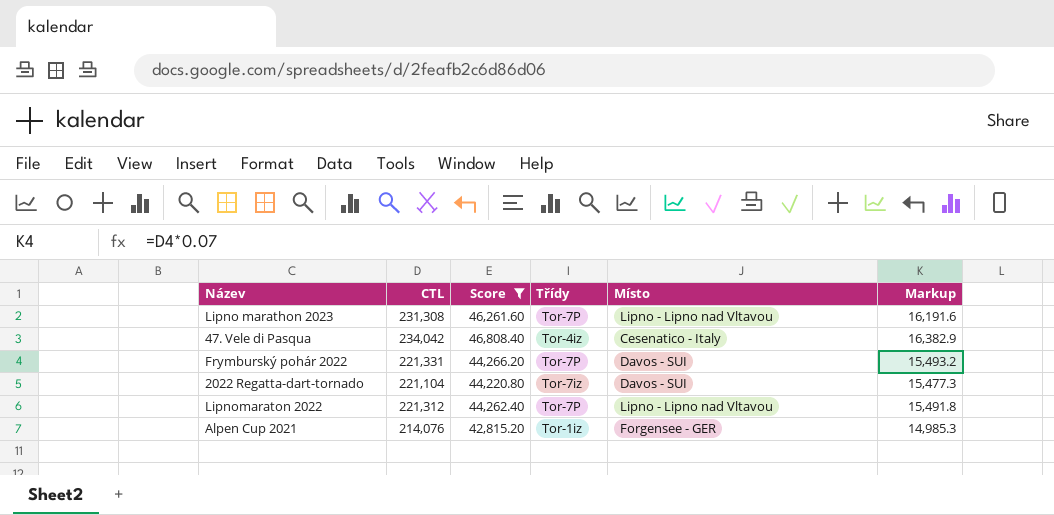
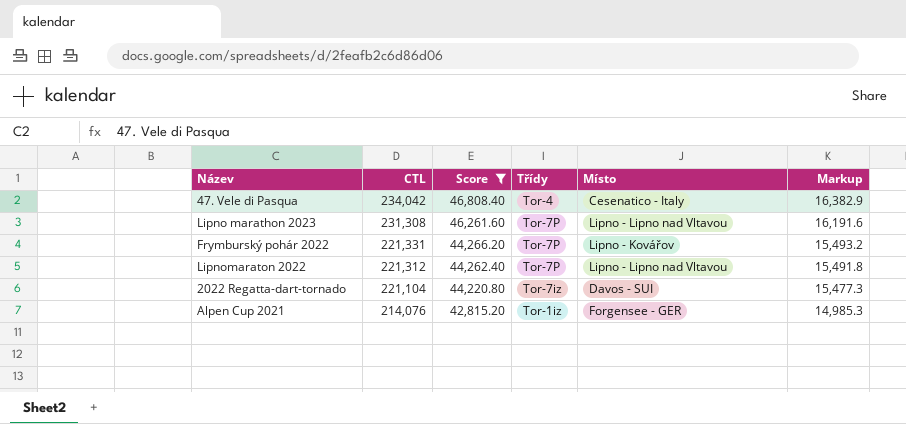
row order: none -> CTL descending
47. Vele di Pasqua | Třídy: Tor-4iz -> Tor-4
Frymburský pohár 2022 | Místo: Davos - SUI -> Lipno - Kovářov

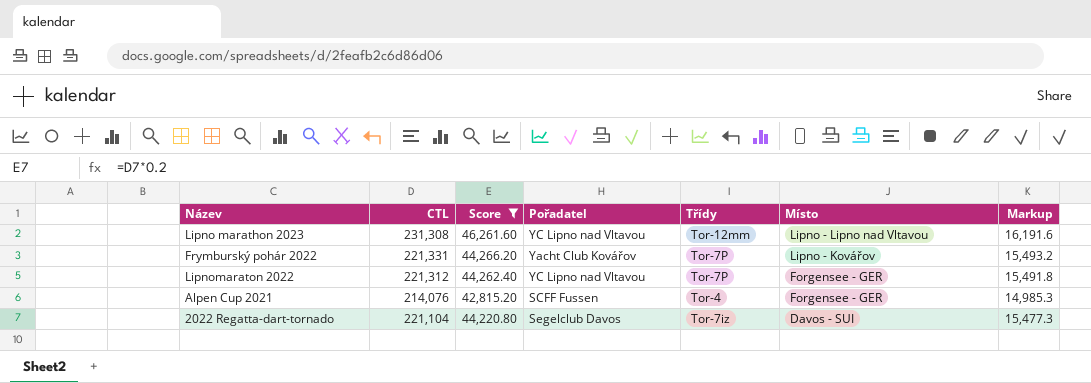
row order: CTL descending -> Místo descending
column Pořadatel | position: none -> 4
row 47. Vele di Pasqua: 234,042 | 46,808.40 | Tor-4 | Cesenatico - Italy | 16,382.9 -> none
Lipno marathon 2023 | Třídy: Tor-7P -> Tor-12mm
Lipnomaraton 2022 | Místo: Lipno - Lipno nad Vltavou -> Forgensee - GER
Alpen Cup 2021 | Třídy: Tor-1iz -> Tor-4

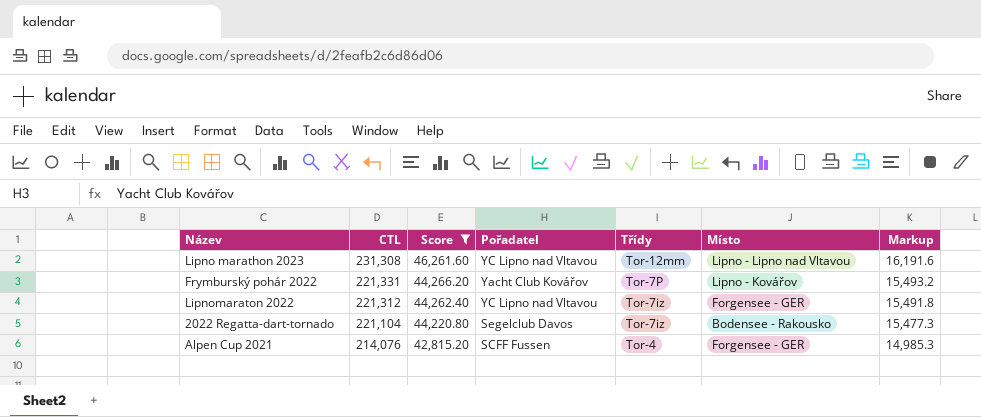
row order: Místo descending -> CTL descending
Lipnomaraton 2022 | Třídy: Tor-7P -> Tor-7iz
2022 Regatta-dart-tornado | Místo: Davos - SUI -> Bodensee - Rakousko

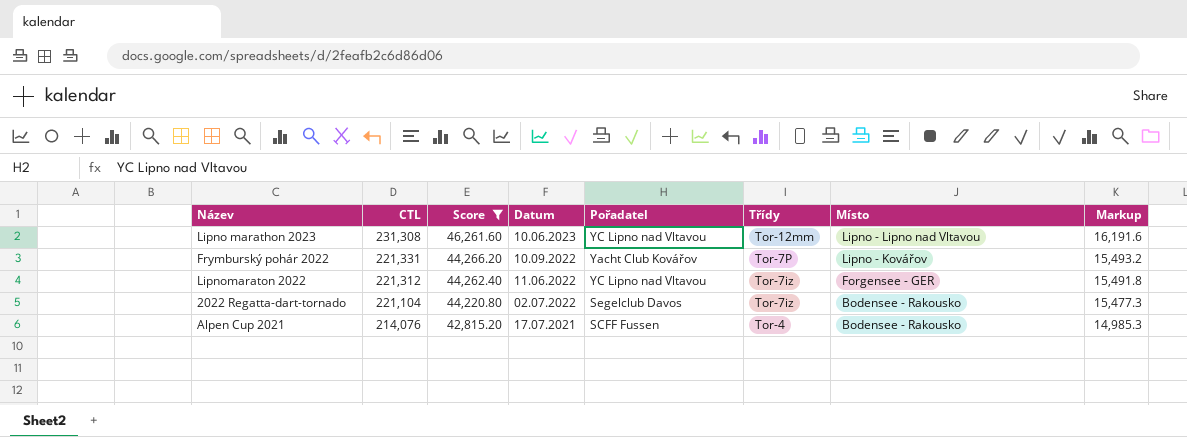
column Datum | position: none -> 4
Alpen Cup 2021 | Místo: Forgensee - GER -> Bodensee - Rakousko

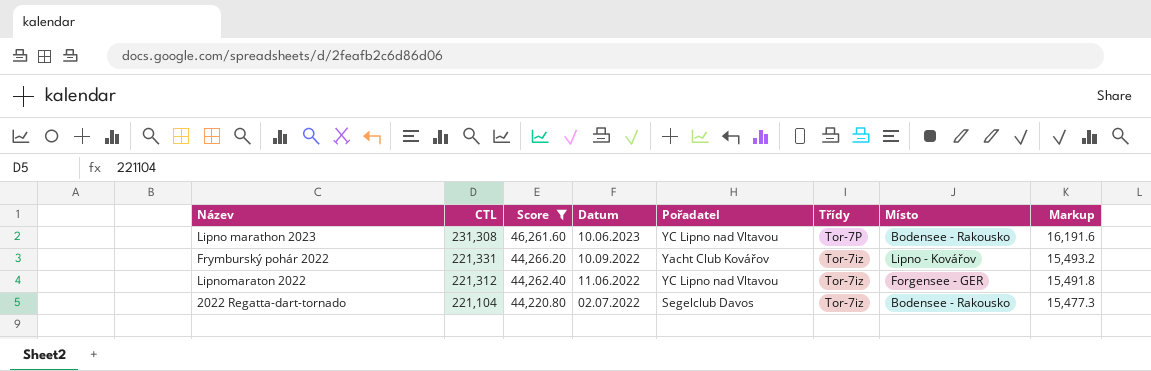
row Alpen Cup 2021: 214,076 | 42,815.20 | 17.07.2021 | SCFF Fussen | Tor-4 | Bodensee - Rakousko | 14,985.3 -> none
Lipno marathon 2023 | Třídy: Tor-12mm -> Tor-7P
Lipno marathon 2023 | Místo: Lipno - Lipno nad Vltavou -> Bodensee - Rakousko
Frymburský pohár 2022 | Třídy: Tor-7P -> Tor-7iz

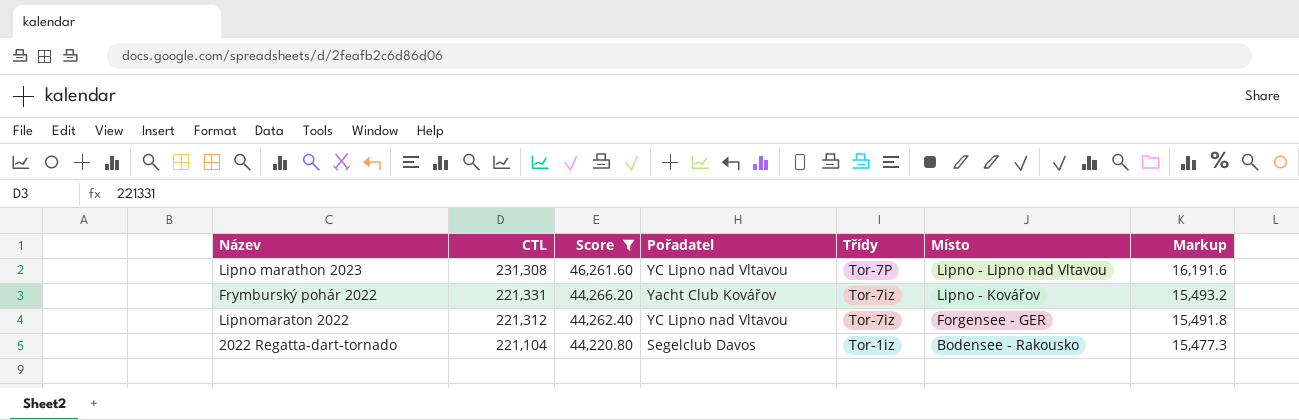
column Datum | position: 4 -> none
Lipno marathon 2023 | Místo: Bodensee - Rakousko -> Lipno - Lipno nad Vltavou
2022 Regatta-dart-tornado | Třídy: Tor-7iz -> Tor-1iz

